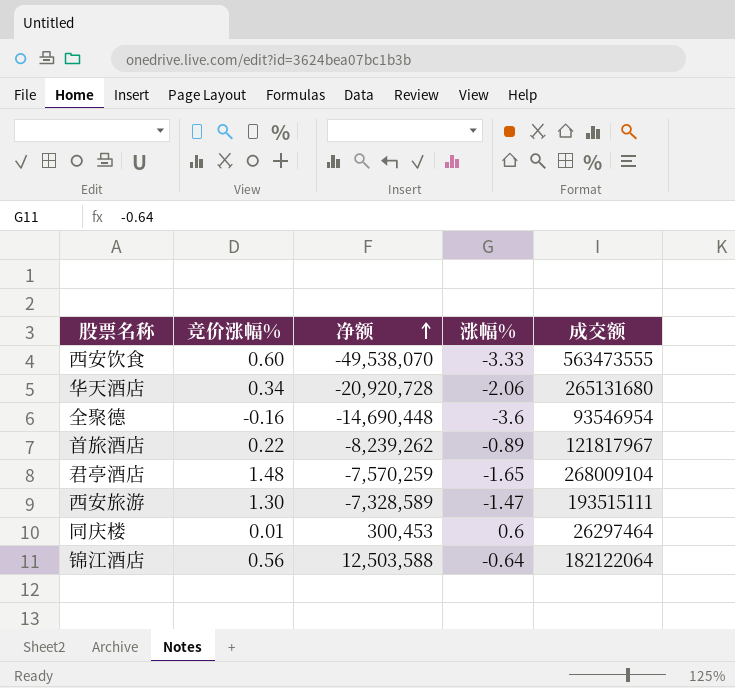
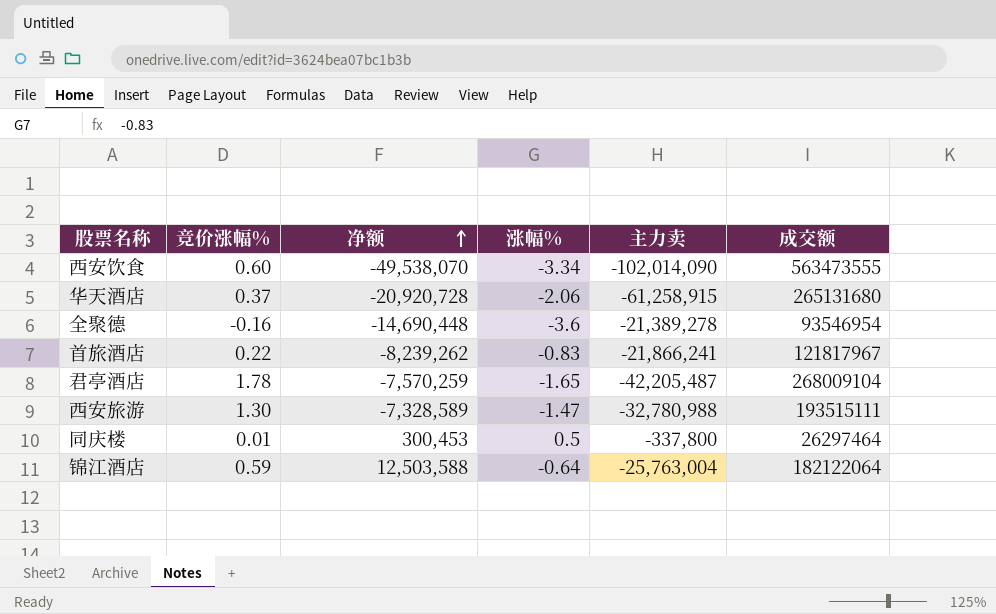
column 主力卖 | position: none -> 5
西安饮食 | 涨幅%: -3.33 -> -3.34
华天酒店 | 竞价涨幅%: 0.34 -> 0.37
首旅酒店 | 涨幅%: -0.89 -> -0.83
君亭酒店 | 竞价涨幅%: 1.48 -> 1.78
同庆楼 | 涨幅%: 0.6 -> 0.5
锦江酒店 | 竞价涨幅%: 0.56 -> 0.59

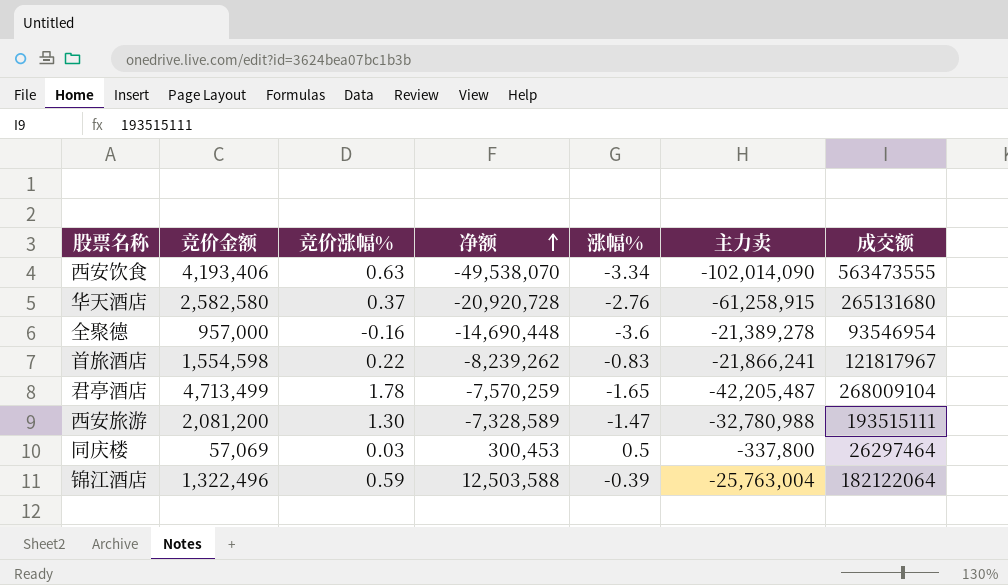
column 竞价金额 | position: none -> 2
西安饮食 | 竞价涨幅%: 0.60 -> 0.63
华天酒店 | 涨幅%: -2.06 -> -2.76
同庆楼 | 竞价涨幅%: 0.01 -> 0.03
锦江酒店 | 涨幅%: -0.64 -> -0.39

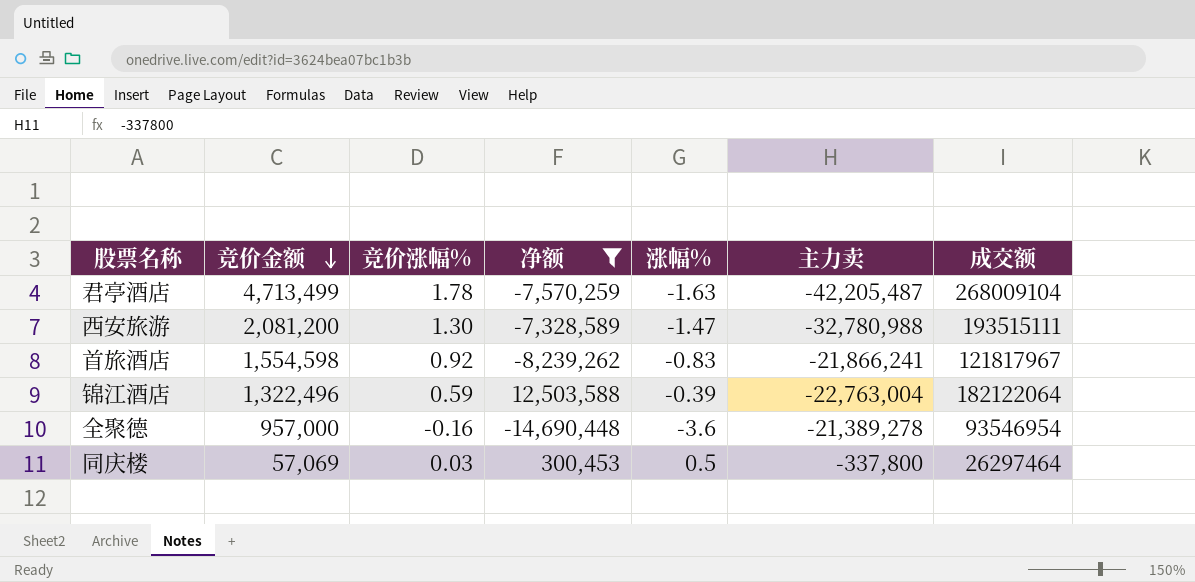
filter: none -> 净额 >= -14,690,448
row order: 净额 ascending -> 竞价金额 descending
君亭酒店 | 涨幅%: -1.65 -> -1.63
首旅酒店 | 竞价涨幅%: 0.22 -> 0.92
锦江酒店 | 主力卖: -25,763,004 -> -22,763,004

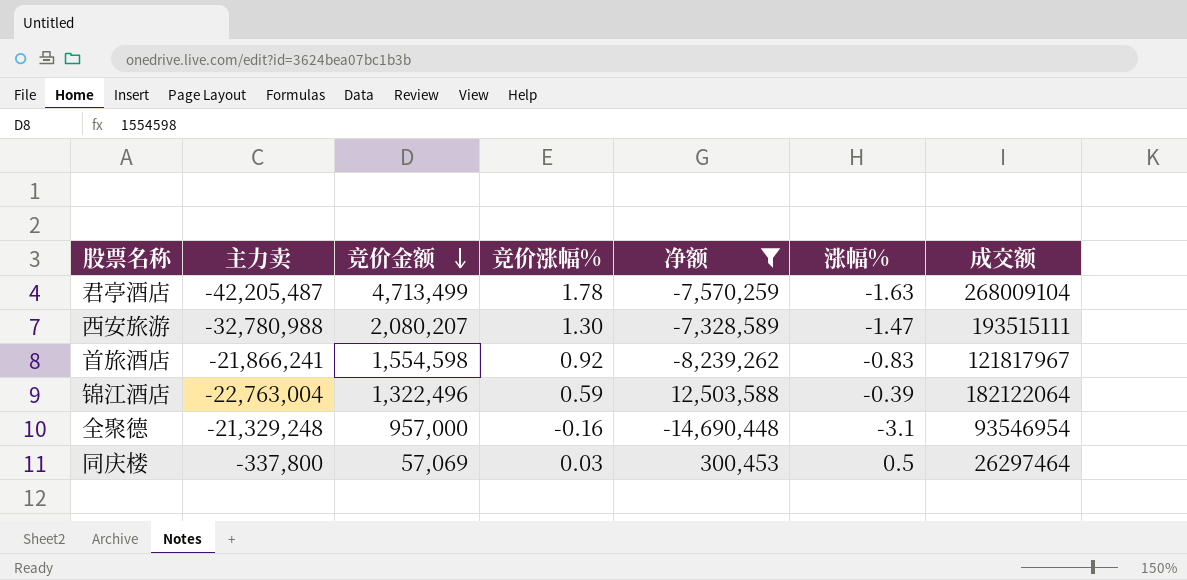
column 主力卖 | position: 6 -> 2
西安旅游 | 竞价金额: 2,081,200 -> 2,080,207
全聚德 | 主力卖: -21,389,278 -> -21,329,248
全聚德 | 涨幅%: -3.6 -> -3.1

